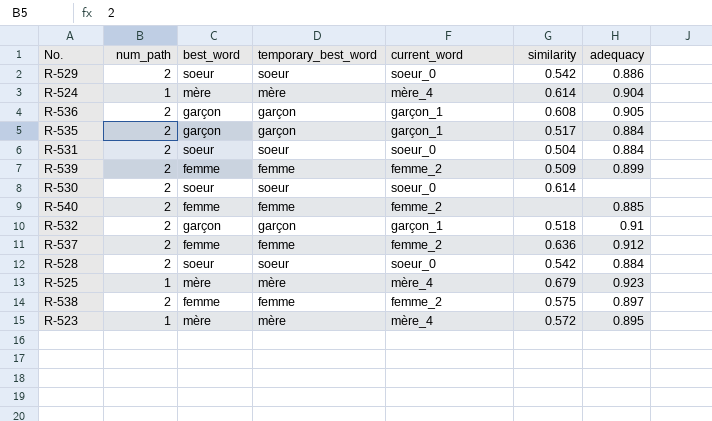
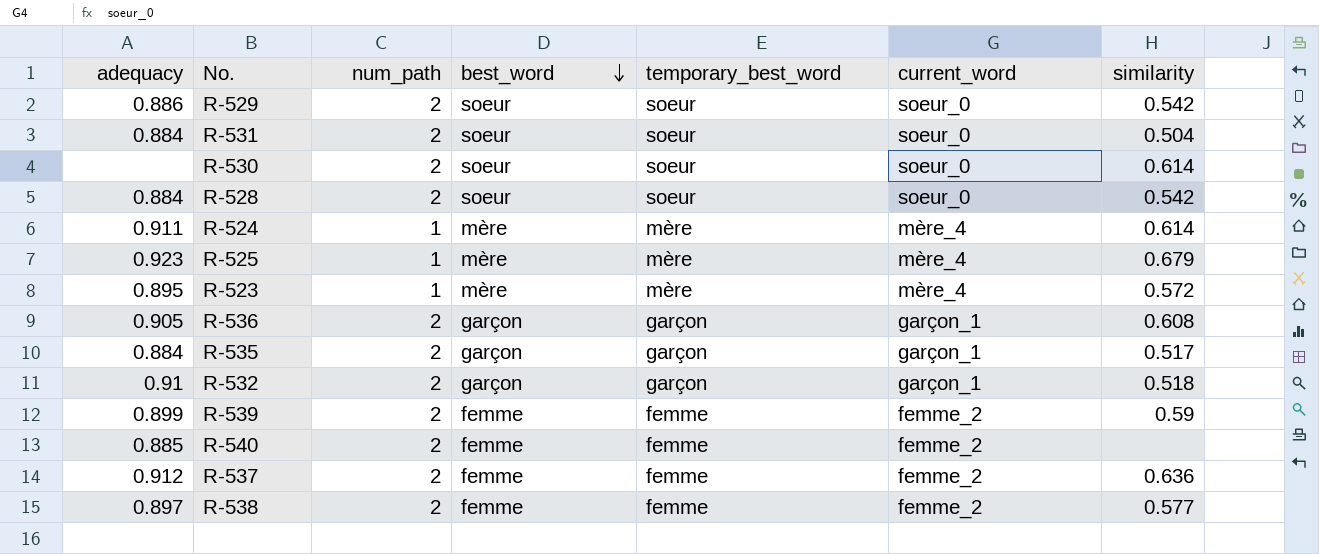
row order: none -> best_word descending
column adequacy | position: 7 -> 1
R-524 | adequacy: 0.904 -> 0.911
R-539 | similarity: 0.509 -> 0.59
R-538 | similarity: 0.575 -> 0.577

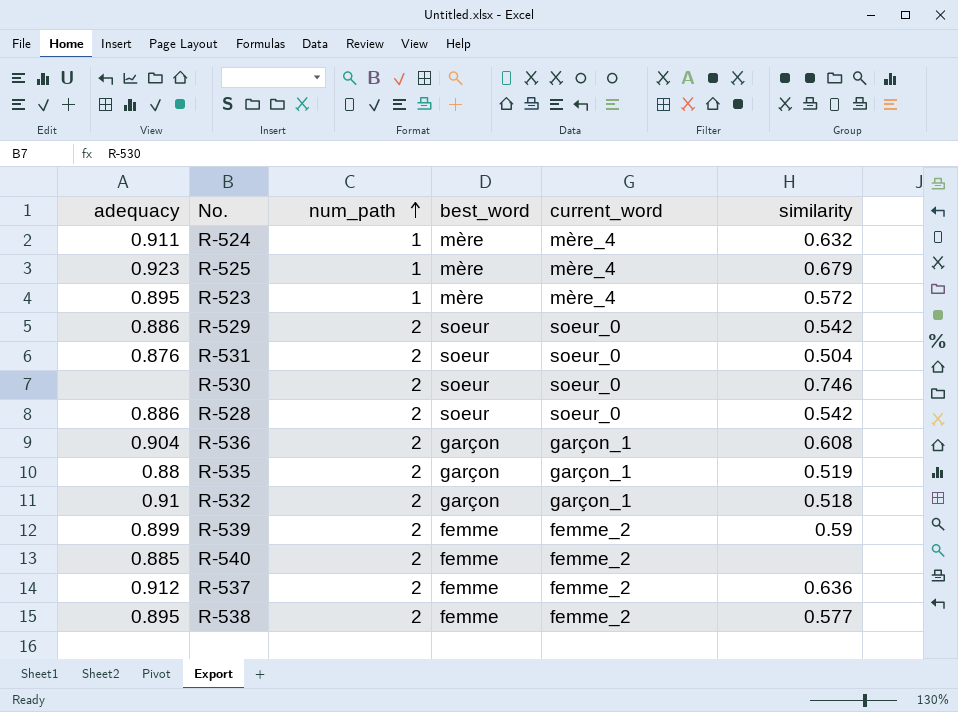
row order: best_word descending -> num_path ascending
column temporary_best_word | position: 5 -> none
R-524 | similarity: 0.614 -> 0.632
R-531 | adequacy: 0.884 -> 0.876
R-530 | similarity: 0.614 -> 0.746
R-528 | adequacy: 0.884 -> 0.886
R-536 | adequacy: 0.905 -> 0.904
R-535 | adequacy: 0.884 -> 0.88
R-535 | similarity: 0.517 -> 0.519
R-538 | adequacy: 0.897 -> 0.895

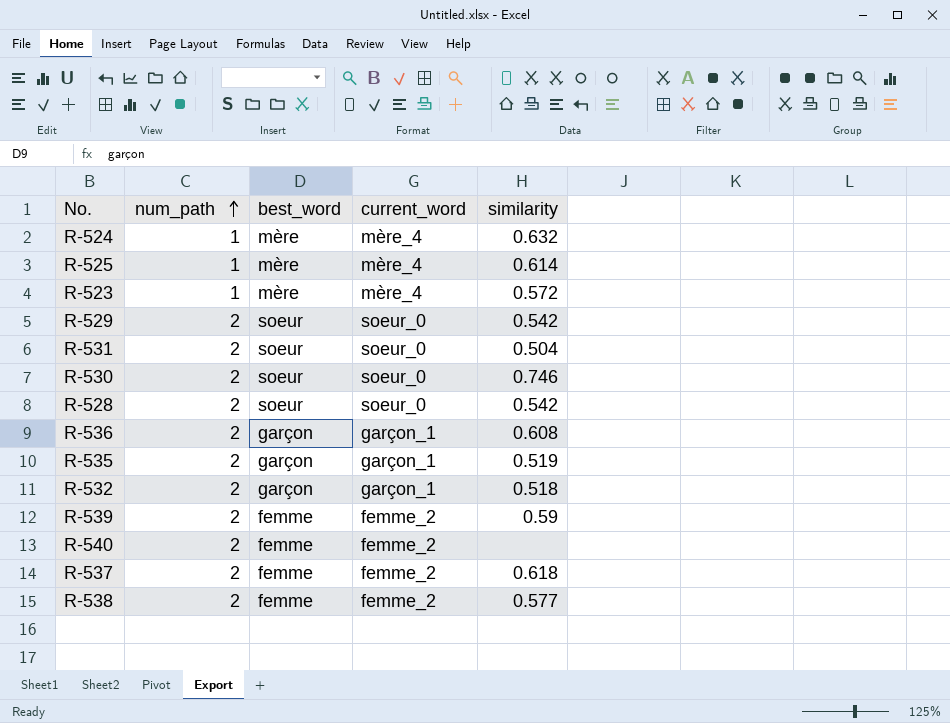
column adequacy | position: 1 -> none
R-525 | similarity: 0.679 -> 0.614
R-537 | similarity: 0.636 -> 0.618

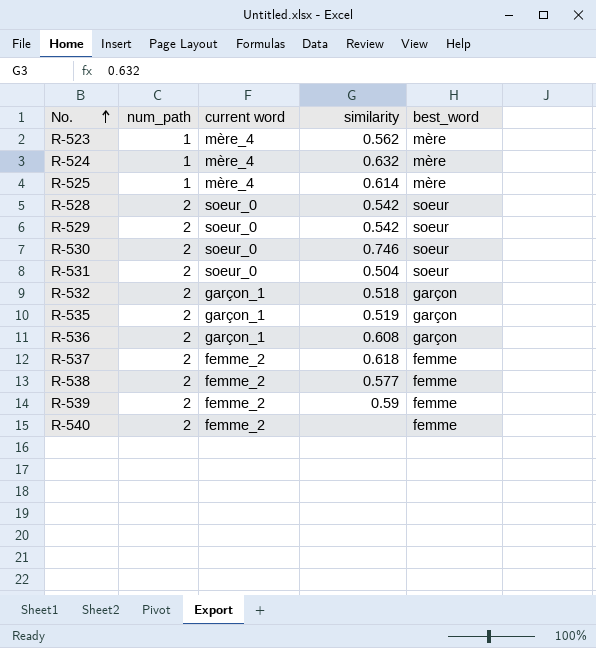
row order: num_path ascending -> No. ascending
column name: current_word -> current word
column best_word | position: 3 -> 5
R-523 | similarity: 0.572 -> 0.562

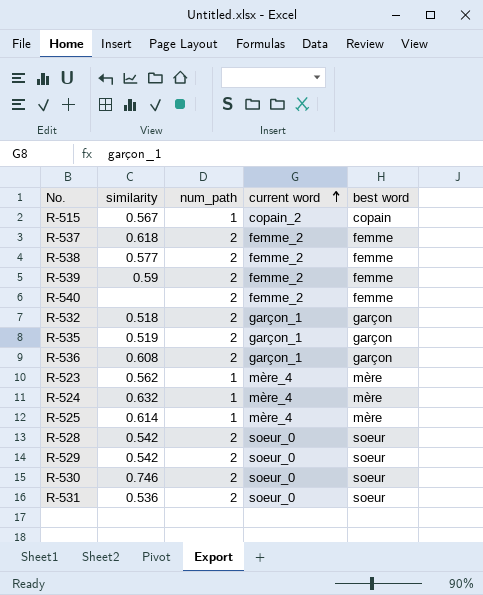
row order: No. ascending -> current word ascending
column similarity | position: 4 -> 2
column name: best_word -> best word
row R-515: none -> 0.567 | 1 | copain_2 | copain
R-531 | similarity: 0.504 -> 0.536

